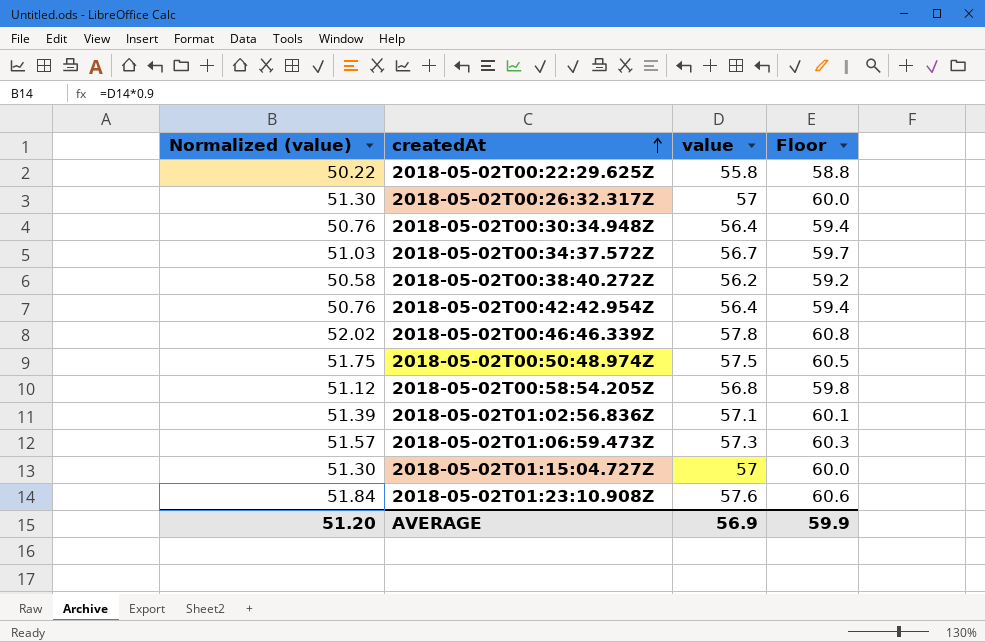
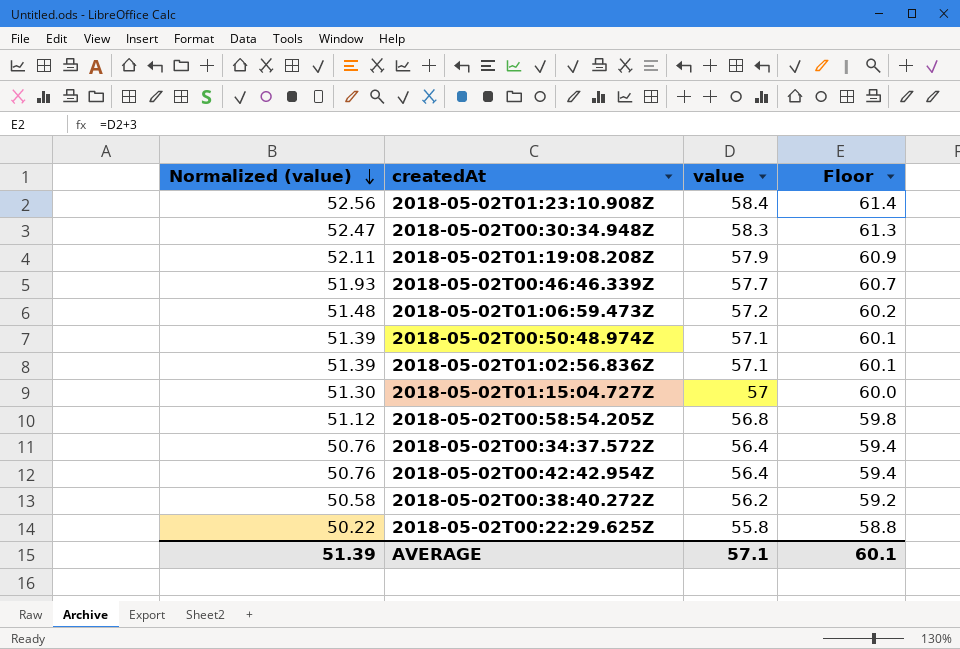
row order: createdAt ascending -> Normalized (value) descending
row 2018-05-02T00:26:32.317Z: 51.30 | 57 | 60.0 -> none
2018-05-02T01:23:10.908Z | Normalized (value): 51.84 -> 52.56
2018-05-02T01:23:10.908Z | value: 57.6 -> 58.4
2018-05-02T01:23:10.908Z | Floor: 60.6 -> 61.4
2018-05-02T00:30:34.948Z | Normalized (value): 50.76 -> 52.47
2018-05-02T00:30:34.948Z | value: 56.4 -> 58.3
2018-05-02T00:30:34.948Z | Floor: 59.4 -> 61.3
row 2018-05-02T01:19:08.208Z: none -> 52.11 | 57.9 | 60.9
2018-05-02T00:46:46.339Z | Normalized (value): 52.02 -> 51.93
2018-05-02T00:46:46.339Z | value: 57.8 -> 57.7
2018-05-02T00:46:46.339Z | Floor: 60.8 -> 60.7
2018-05-02T01:06:59.473Z | Normalized (value): 51.57 -> 51.48
2018-05-02T01:06:59.473Z | value: 57.3 -> 57.2
2018-05-02T01:06:59.473Z | Floor: 60.3 -> 60.2
2018-05-02T00:50:48.974Z | Normalized (value): 51.75 -> 51.39
2018-05-02T00:50:48.974Z | value: 57.5 -> 57.1
2018-05-02T00:50:48.974Z | Floor: 60.5 -> 60.1
2018-05-02T00:34:37.572Z | Normalized (value): 51.03 -> 50.76
2018-05-02T00:34:37.572Z | value: 56.7 -> 56.4
2018-05-02T00:34:37.572Z | Floor: 59.7 -> 59.4
AVERAGE | Normalized (value): 51.20 -> 51.39
AVERAGE | value: 56.9 -> 57.1
AVERAGE | Floor: 59.9 -> 60.1

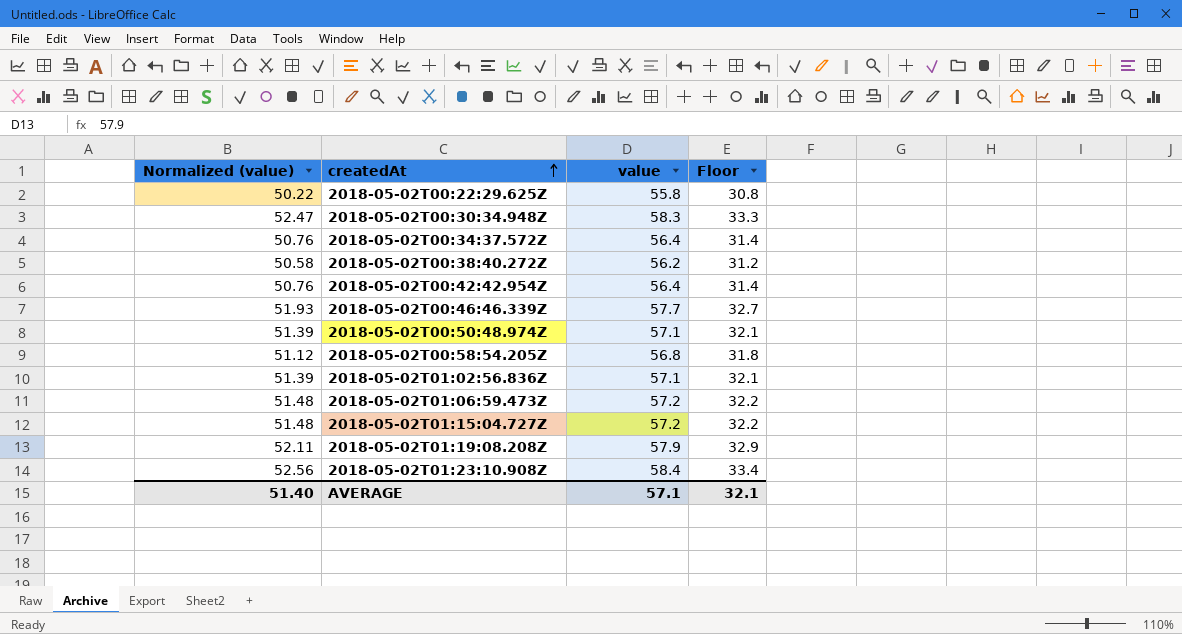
row order: Normalized (value) descending -> createdAt ascending
column Floor | formula: [value] + 3 -> [value] - 25
2018-05-02T01:15:04.727Z | Normalized (value): 51.30 -> 51.48
2018-05-02T01:15:04.727Z | value: 57 -> 57.2
AVERAGE | Normalized (value): 51.39 -> 51.40
AVERAGE | Floor: 60.1 -> 32.1

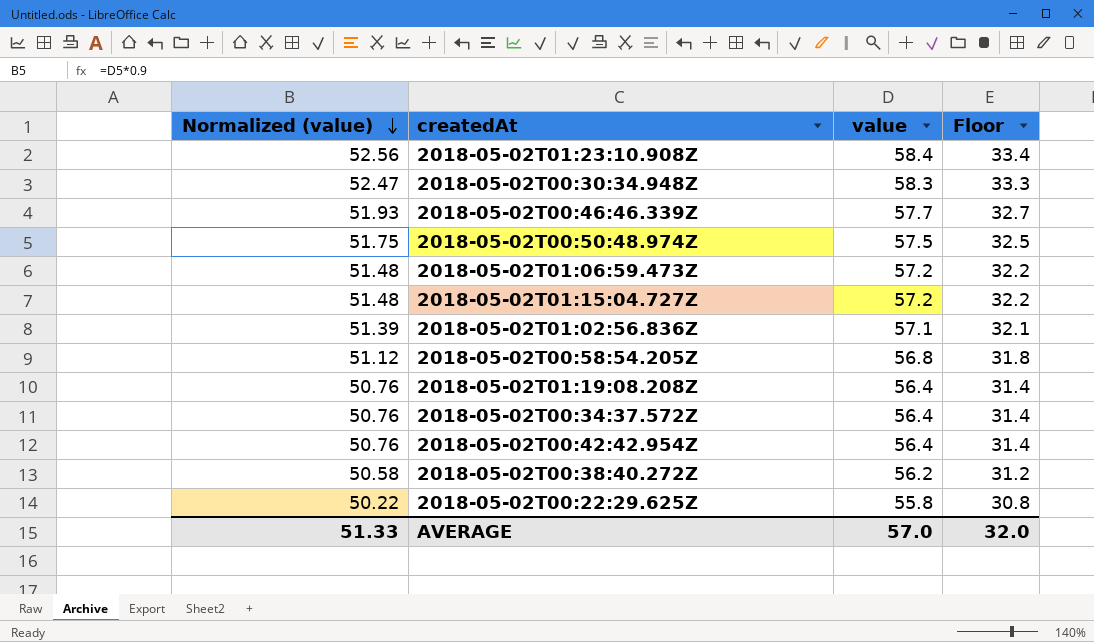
row order: createdAt ascending -> Normalized (value) descending
2018-05-02T00:50:48.974Z | Normalized (value): 51.39 -> 51.75
2018-05-02T00:50:48.974Z | value: 57.1 -> 57.5
2018-05-02T00:50:48.974Z | Floor: 32.1 -> 32.5
2018-05-02T01:19:08.208Z | Normalized (value): 52.11 -> 50.76
2018-05-02T01:19:08.208Z | value: 57.9 -> 56.4
2018-05-02T01:19:08.208Z | Floor: 32.9 -> 31.4
AVERAGE | Normalized (value): 51.40 -> 51.33
AVERAGE | value: 57.1 -> 57.0
AVERAGE | Floor: 32.1 -> 32.0

